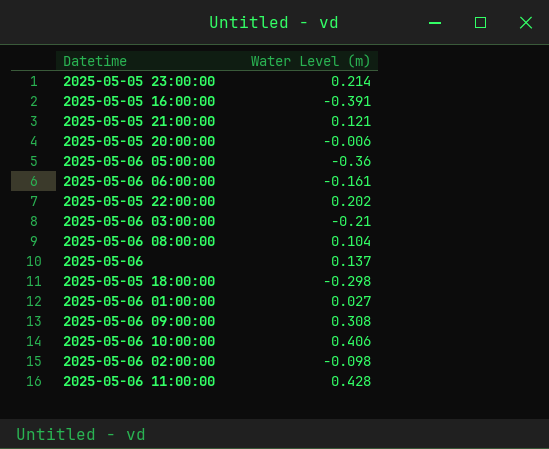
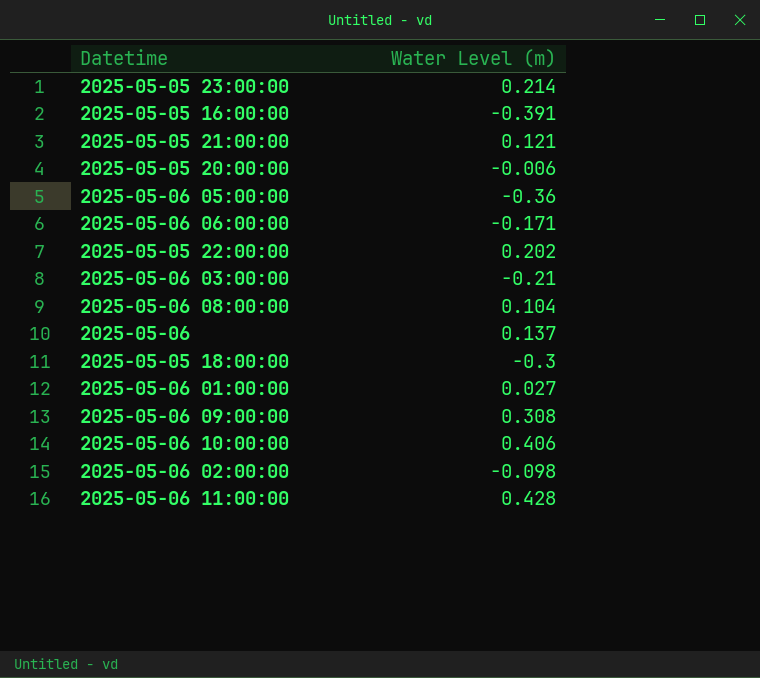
2025-05-06 06:00:00 | Water Level (m): -0.161 -> -0.171
2025-05-05 18:00:00 | Water Level (m): -0.298 -> -0.3

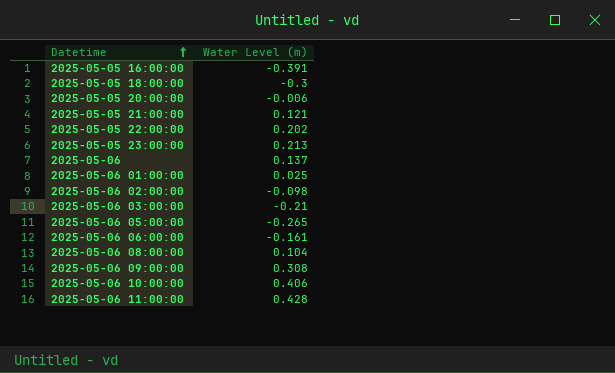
row order: none -> Datetime ascending
2025-05-05 23:00:00 | Water Level (m): 0.214 -> 0.213
2025-05-06 01:00:00 | Water Level (m): 0.027 -> 0.025
2025-05-06 05:00:00 | Water Level (m): -0.36 -> -0.265
2025-05-06 06:00:00 | Water Level (m): -0.171 -> -0.161

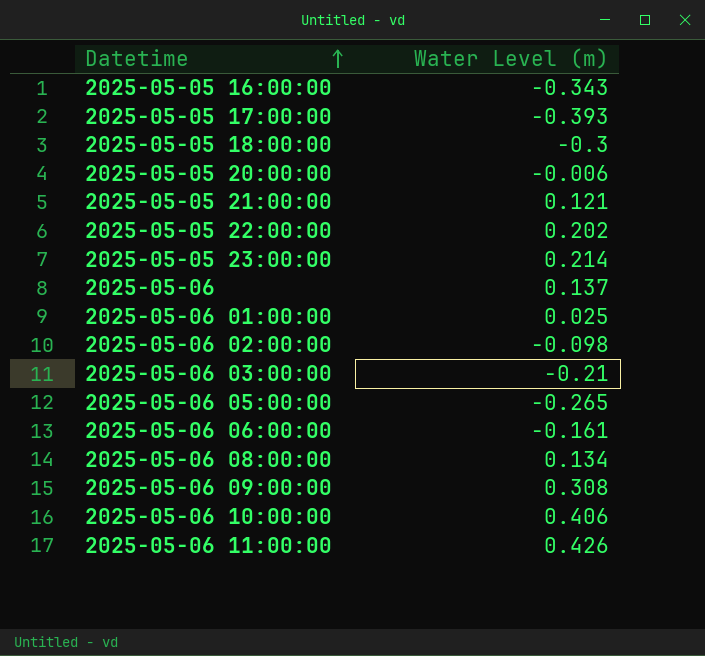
2025-05-05 16:00:00 | Water Level (m): -0.391 -> -0.343
row 2025-05-05 17:00:00: none -> -0.393
2025-05-05 23:00:00 | Water Level (m): 0.213 -> 0.214
2025-05-06 08:00:00 | Water Level (m): 0.104 -> 0.134
2025-05-06 11:00:00 | Water Level (m): 0.428 -> 0.426

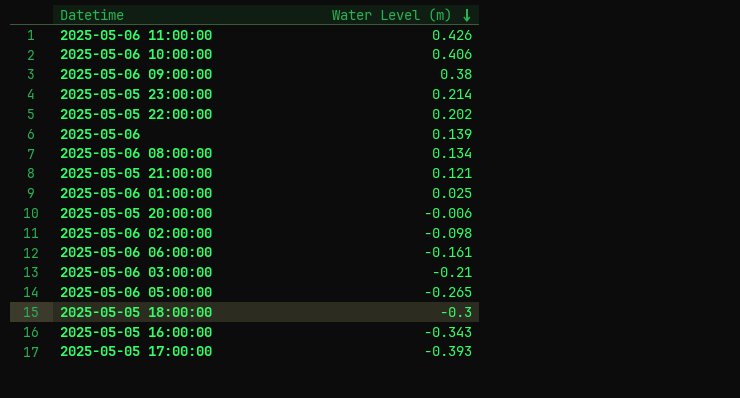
row order: Datetime ascending -> Water Level (m) descending
2025-05-06 09:00:00 | Water Level (m): 0.308 -> 0.38
2025-05-06 | Water Level (m): 0.137 -> 0.139

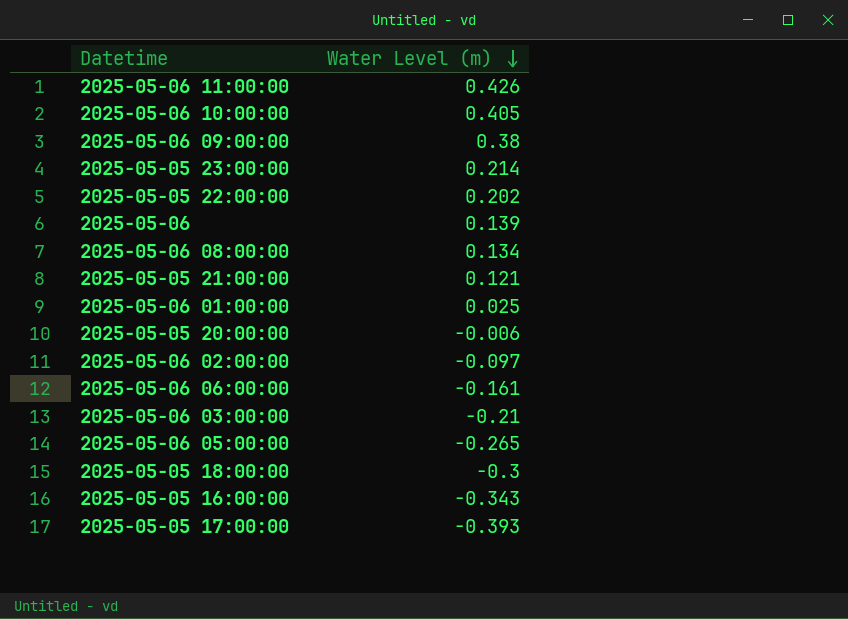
2025-05-06 10:00:00 | Water Level (m): 0.406 -> 0.405
2025-05-06 02:00:00 | Water Level (m): -0.098 -> -0.097

